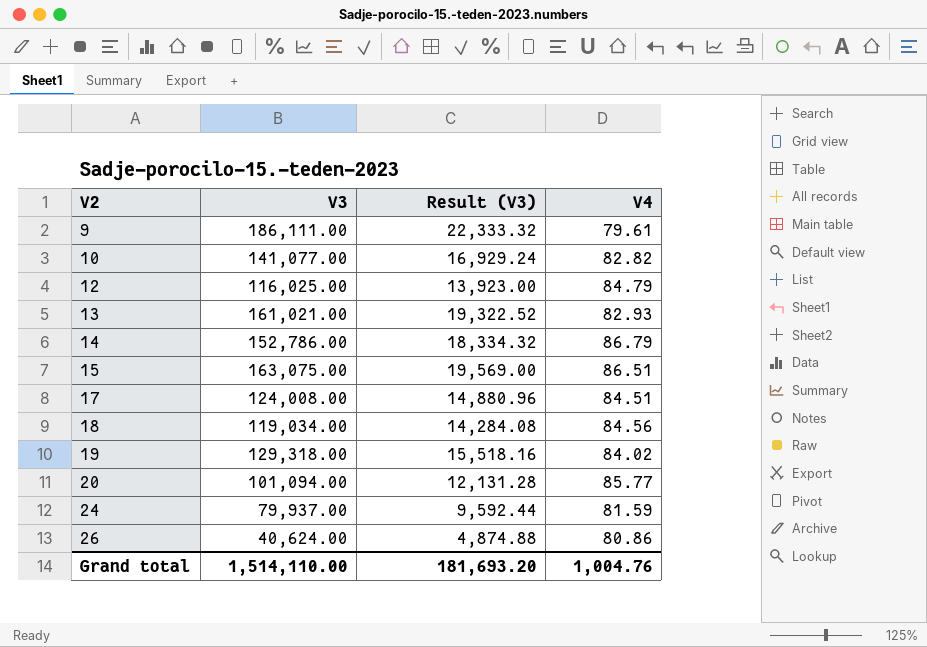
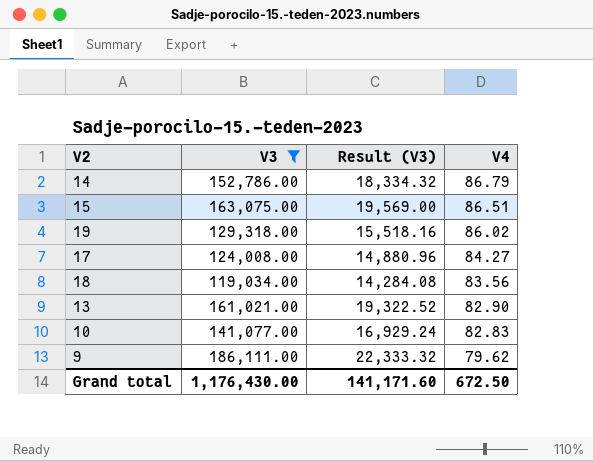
filter: none -> V3 >= 119,034.00
row order: V2 ascending -> V4 descending
19 | V4: 84.02 -> 86.02
17 | V4: 84.51 -> 84.27
18 | V4: 84.56 -> 83.56
13 | V4: 82.93 -> 82.90
10 | V4: 82.82 -> 82.83
9 | V4: 79.61 -> 79.62
Grand total | V3: 1,514,110.00 -> 1,176,430.00
Grand total | Result (V3): 181,693.20 -> 141,171.60
Grand total | V4: 1,004.76 -> 672.50

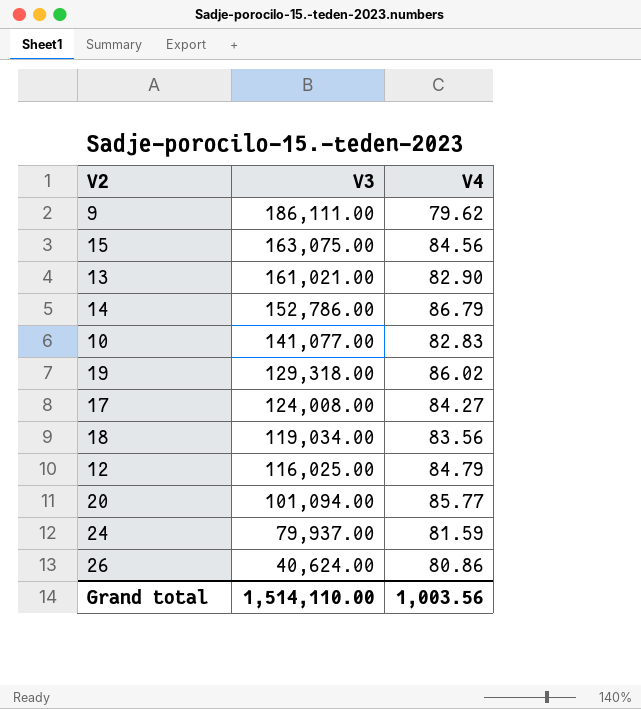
filter: V3 >= 119,034.00 -> none
row order: V4 descending -> V3 descending
column Result (V3) | formula: [V3] * 0.12 -> none
15 | V4: 86.51 -> 84.56
Grand total | V3: 1,176,430.00 -> 1,514,110.00
Grand total | V4: 672.50 -> 1,003.56

